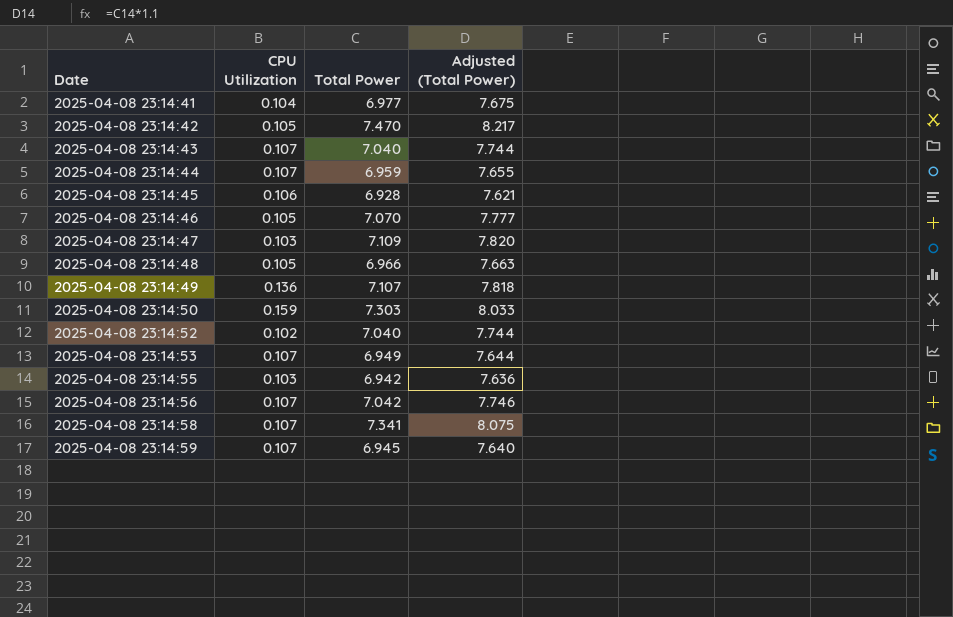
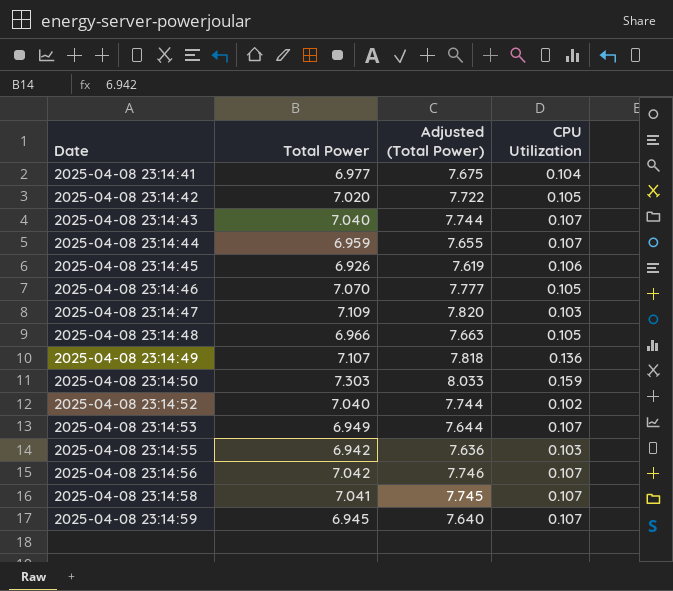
column CPU Utilization | position: 2 -> 4
2025-04-08 23:14:42 | Total Power: 7.470 -> 7.020
2025-04-08 23:14:42 | Adjusted (Total Power): 8.217 -> 7.722
2025-04-08 23:14:45 | Total Power: 6.928 -> 6.926
2025-04-08 23:14:45 | Adjusted (Total Power): 7.621 -> 7.619
2025-04-08 23:14:58 | Total Power: 7.341 -> 7.041
2025-04-08 23:14:58 | Adjusted (Total Power): 8.075 -> 7.745

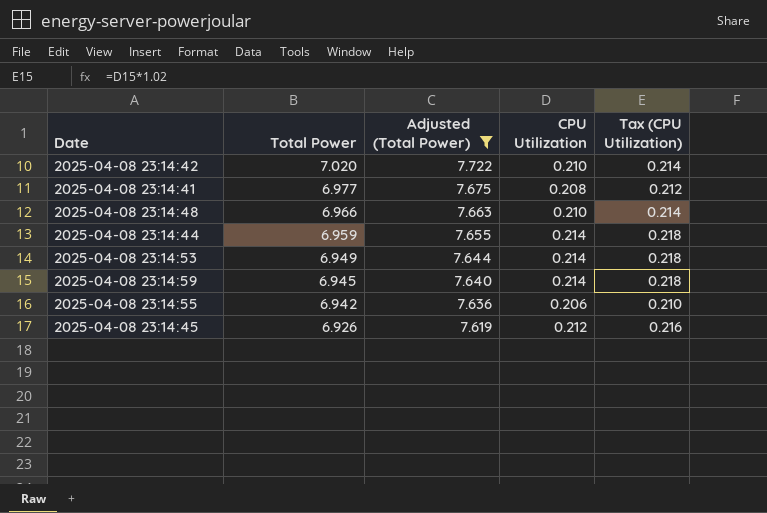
filter: none -> Adjusted (Total Power) <= 7.722
row order: Date ascending -> Total Power descending
column Tax (CPU Utilization) | formula: none -> [CPU Utilization] * 1.02
2025-04-08 23:14:42 | CPU Utilization: 0.105 -> 0.210
2025-04-08 23:14:41 | CPU Utilization: 0.104 -> 0.208
2025-04-08 23:14:48 | CPU Utilization: 0.105 -> 0.210
2025-04-08 23:14:44 | CPU Utilization: 0.107 -> 0.214
2025-04-08 23:14:53 | CPU Utilization: 0.107 -> 0.214
2025-04-08 23:14:59 | CPU Utilization: 0.107 -> 0.214
2025-04-08 23:14:55 | CPU Utilization: 0.103 -> 0.206
2025-04-08 23:14:45 | CPU Utilization: 0.106 -> 0.212

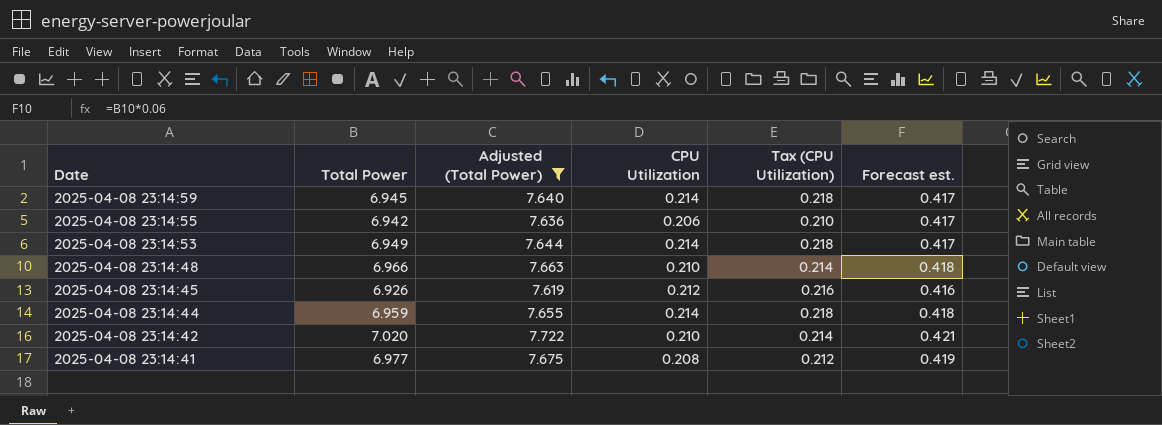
row order: Total Power descending -> Date descending
column Forecast est. | formula: none -> [Total Power] * 0.06

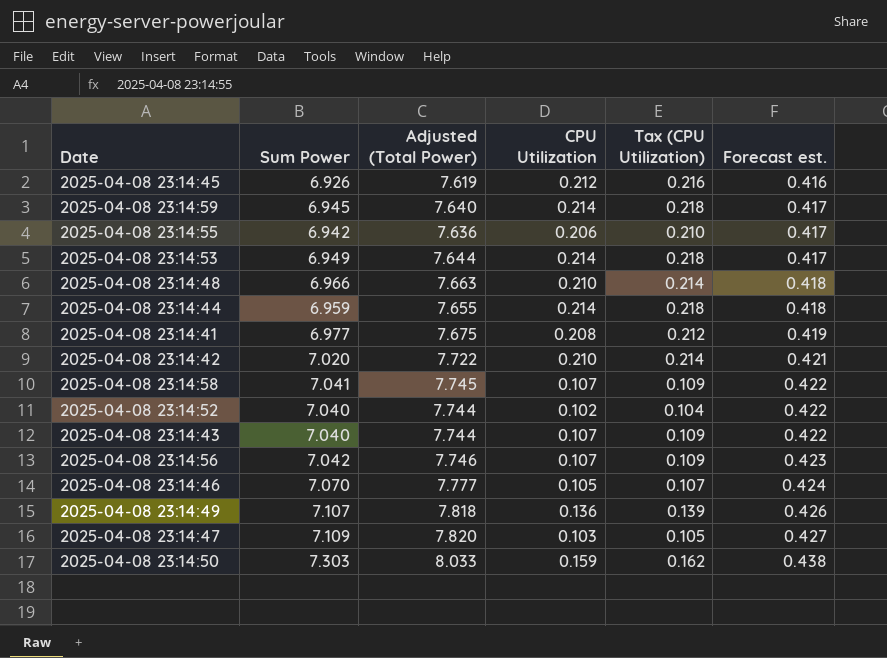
filter: Adjusted (Total Power) <= 7.722 -> none
row order: Date descending -> Forecast est. ascending
column name: Total Power -> Sum Power

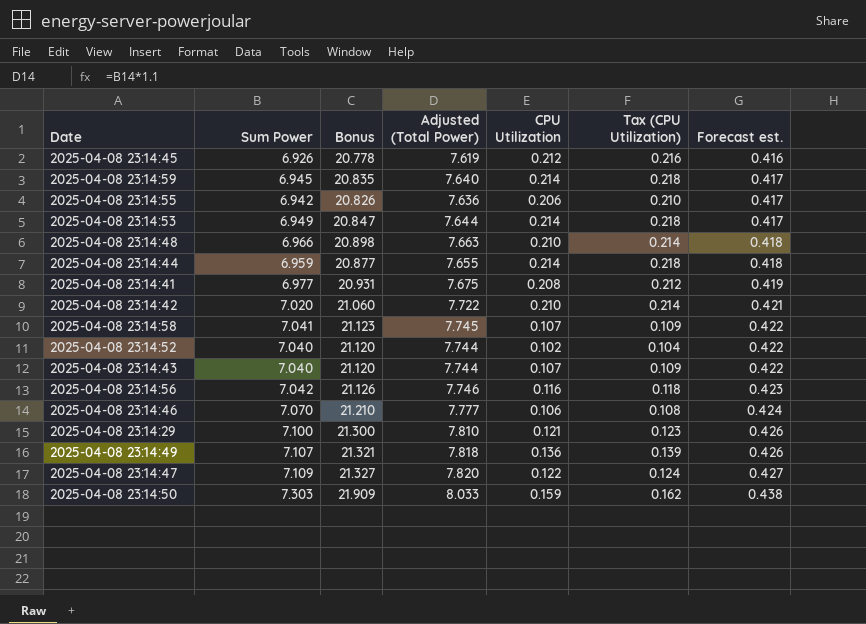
column Bonus | formula: none -> [Sum Power] * 3
2025-04-08 23:14:56 | CPU Utilization: 0.107 -> 0.116
2025-04-08 23:14:56 | Tax (CPU Utilization): 0.109 -> 0.118
2025-04-08 23:14:46 | CPU Utilization: 0.105 -> 0.106
2025-04-08 23:14:46 | Tax (CPU Utilization): 0.107 -> 0.108
row 2025-04-08 23:14:29: none -> 7.100 | 21.300 | 7.810 | 0.121 | 0.123 | 0.426
2025-04-08 23:14:47 | CPU Utilization: 0.103 -> 0.122
2025-04-08 23:14:47 | Tax (CPU Utilization): 0.105 -> 0.124

